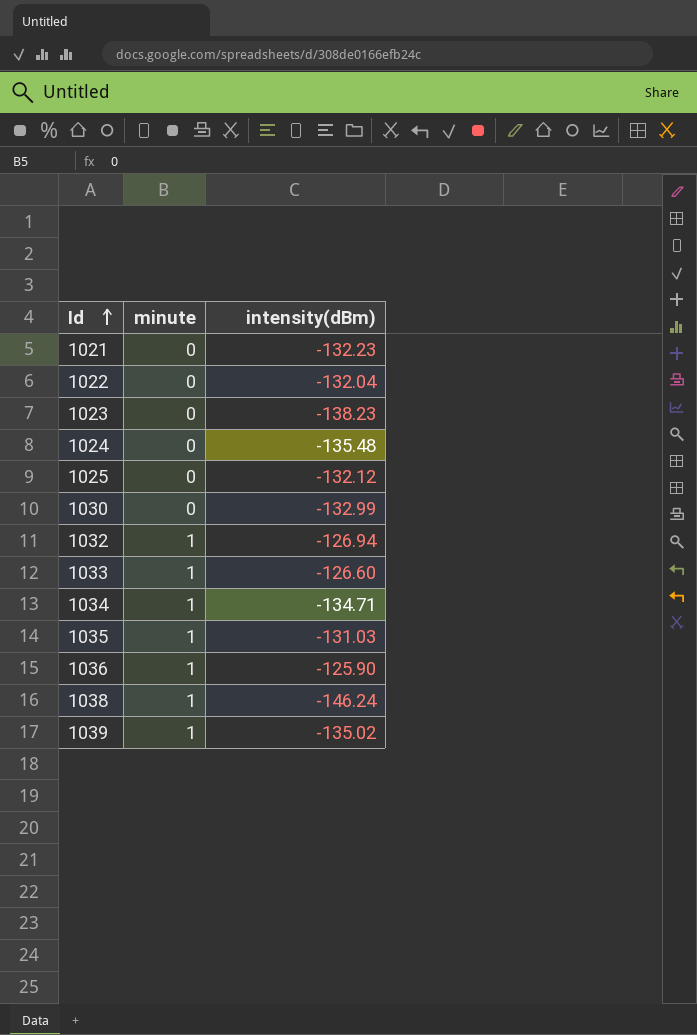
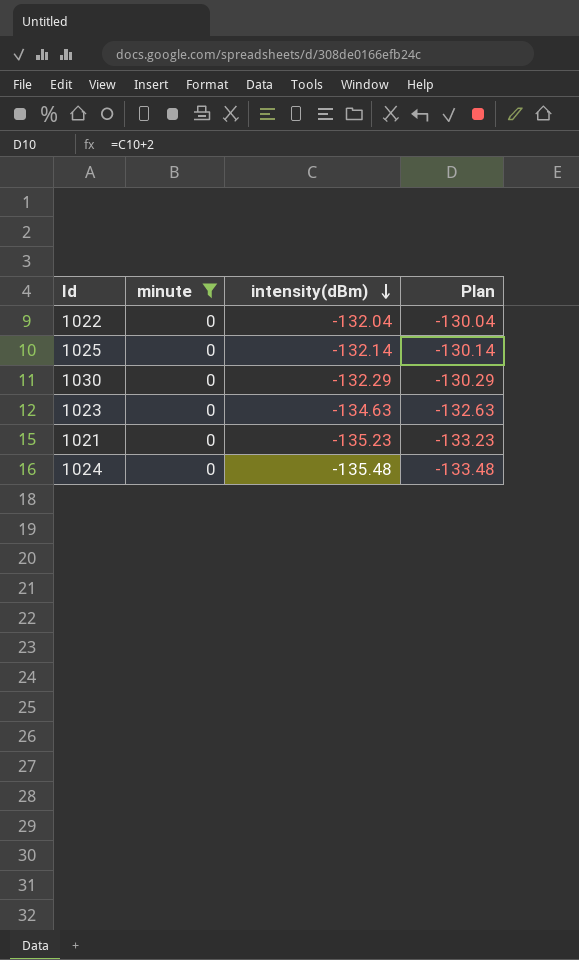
filter: none -> minute = 0
row order: Id ascending -> intensity(dBm) descending
column Plan | formula: none -> [intensity(dBm)] + 2
1025 | intensity(dBm): -132.12 -> -132.14
1030 | intensity(dBm): -132.99 -> -132.29
1023 | intensity(dBm): -138.23 -> -134.63
1021 | intensity(dBm): -132.23 -> -135.23

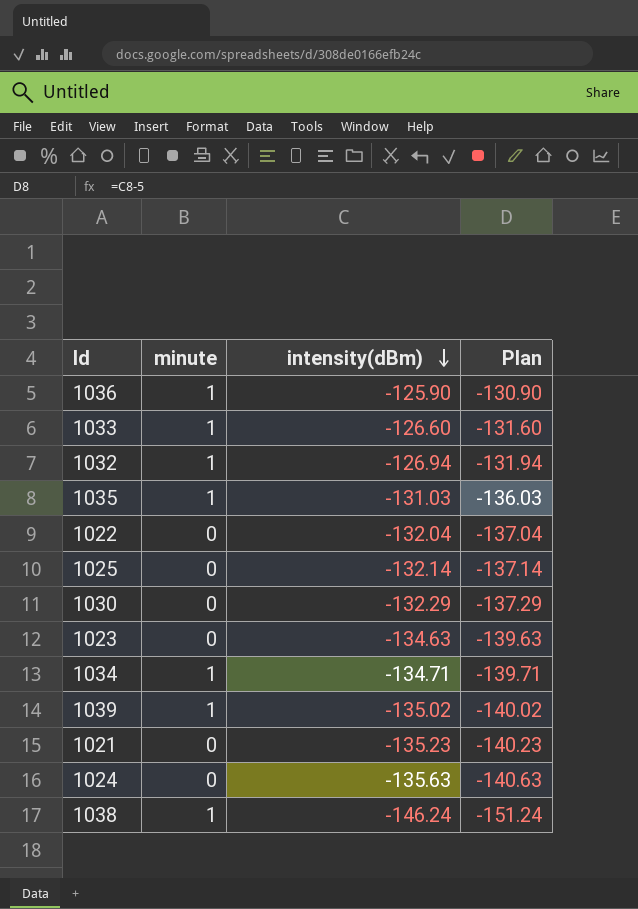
filter: minute = 0 -> none
column Plan | formula: [intensity(dBm)] + 2 -> [intensity(dBm)] - 5
1024 | intensity(dBm): -135.48 -> -135.63

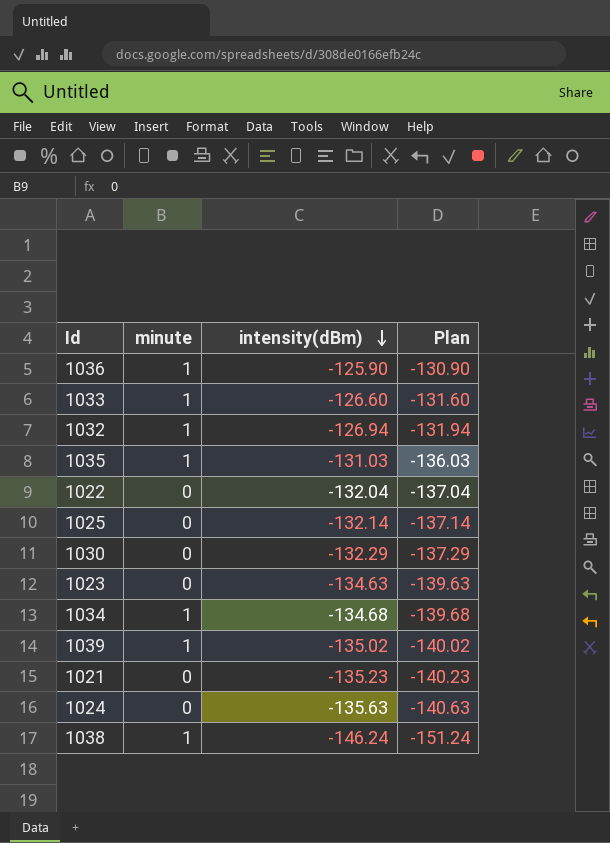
1034 | intensity(dBm): -134.71 -> -134.68
1034 | Plan: -139.71 -> -139.68

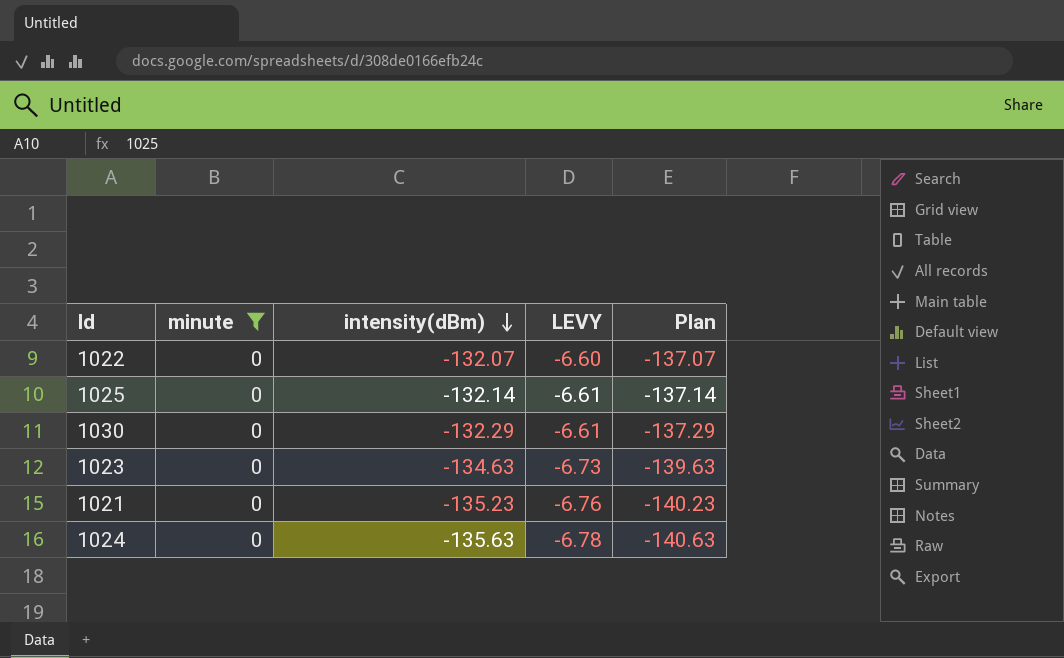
filter: none -> minute = 0
column LEVY | formula: none -> [intensity(dBm)] * 0.05
1022 | intensity(dBm): -132.04 -> -132.07
1022 | Plan: -137.04 -> -137.07

